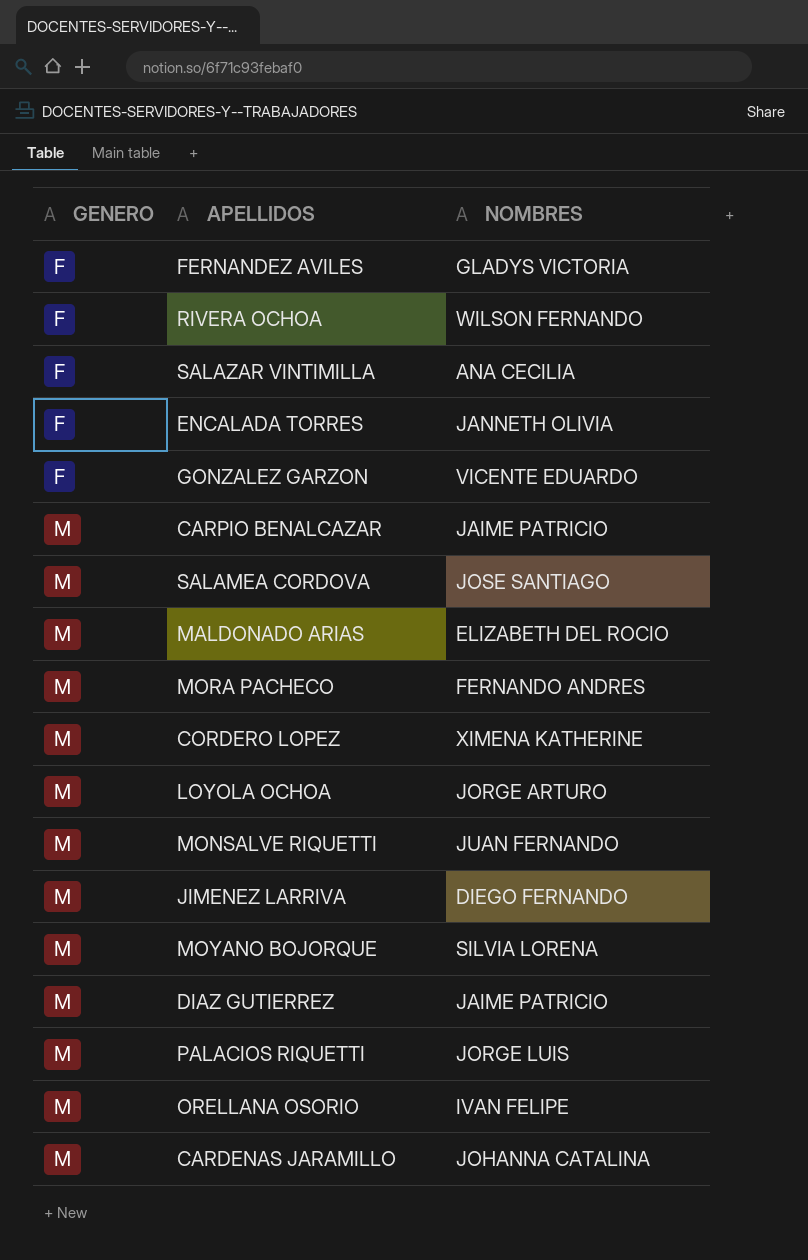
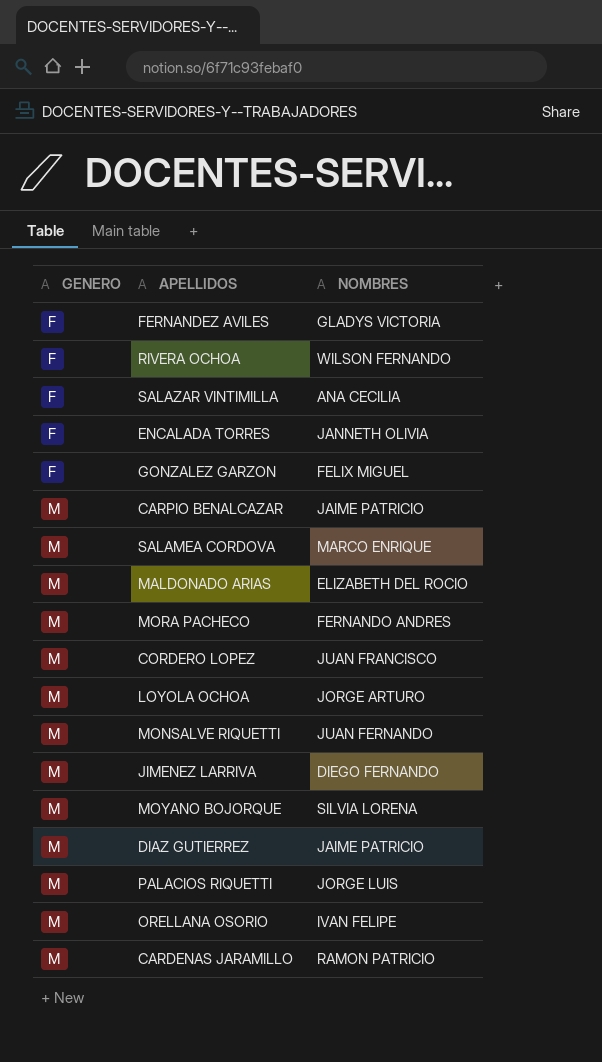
GONZALEZ GARZON | NOMBRES: VICENTE EDUARDO -> FELIX MIGUEL
SALAMEA CORDOVA | NOMBRES: JOSE SANTIAGO -> MARCO ENRIQUE
CORDERO LOPEZ | NOMBRES: XIMENA KATHERINE -> JUAN FRANCISCO
CARDENAS JARAMILLO | NOMBRES: JOHANNA CATALINA -> RAMON PATRICIO

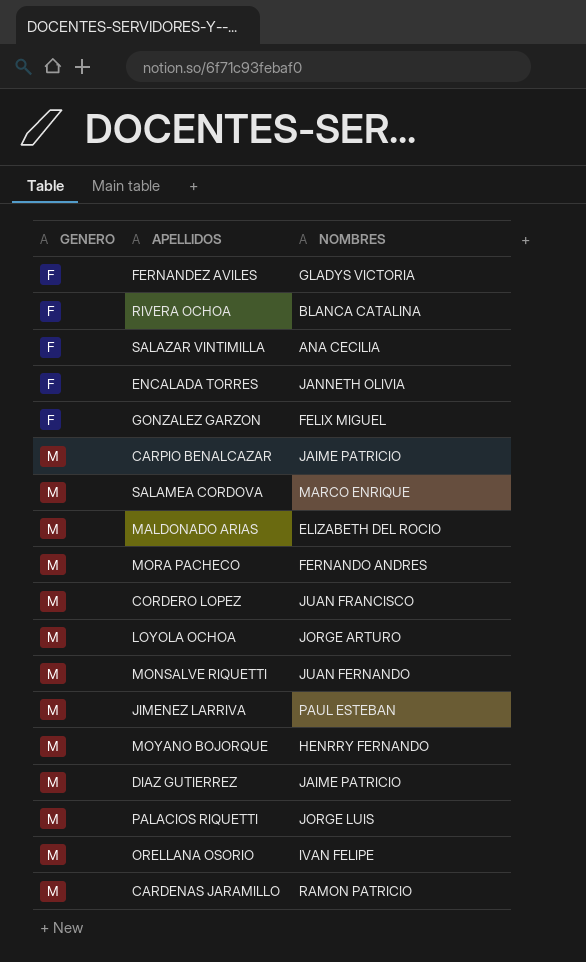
RIVERA OCHOA | NOMBRES: WILSON FERNANDO -> BLANCA CATALINA
JIMENEZ LARRIVA | NOMBRES: DIEGO FERNANDO -> PAUL ESTEBAN
MOYANO BOJORQUE | NOMBRES: SILVIA LORENA -> HENRRY FERNANDO

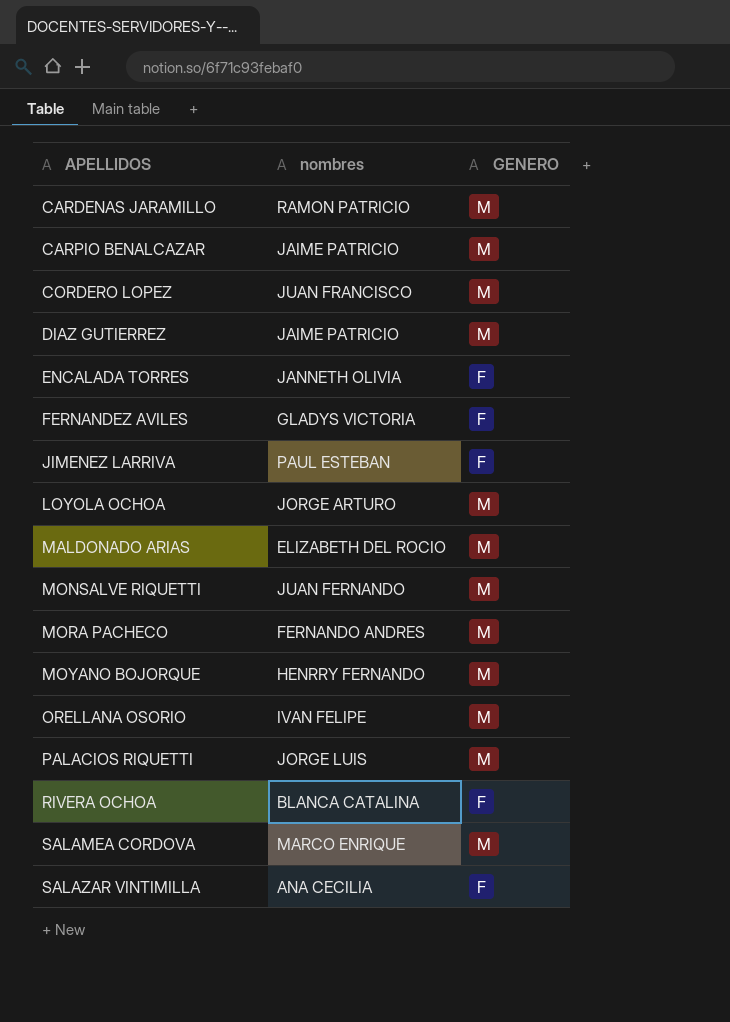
row order: GENERO ascending -> APELLIDOS ascending
column name: NOMBRES -> nombres
column GENERO | position: 1 -> 3
row GONZALEZ GARZON: F | FELIX MIGUEL -> none
JIMENEZ LARRIVA | GENERO: M -> F

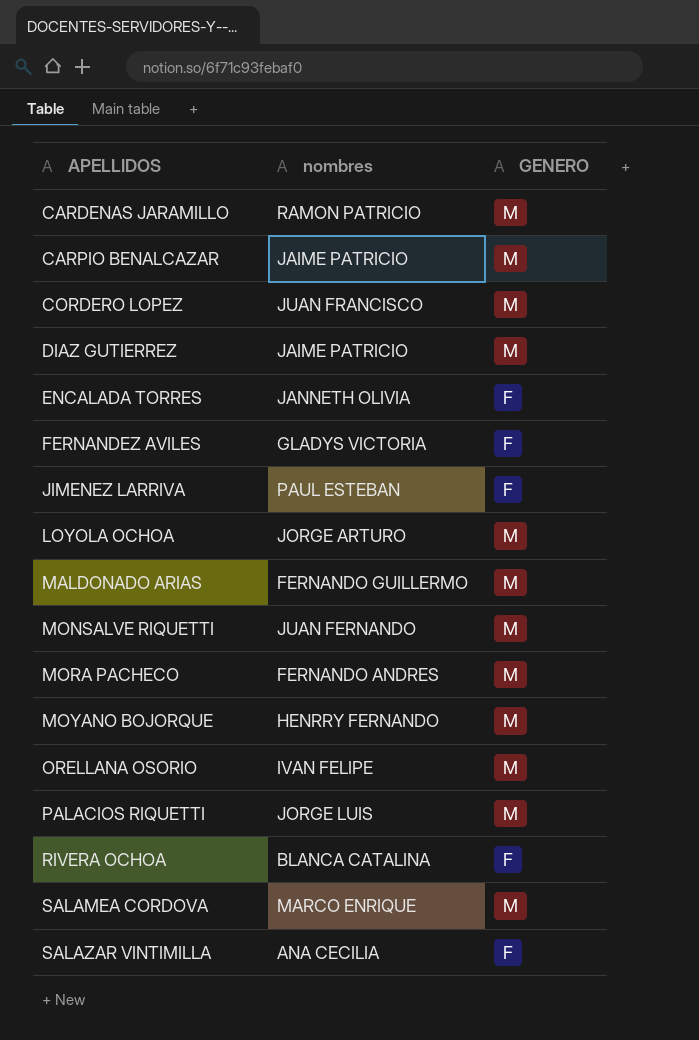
MALDONADO ARIAS | nombres: ELIZABETH DEL ROCIO -> FERNANDO GUILLERMO

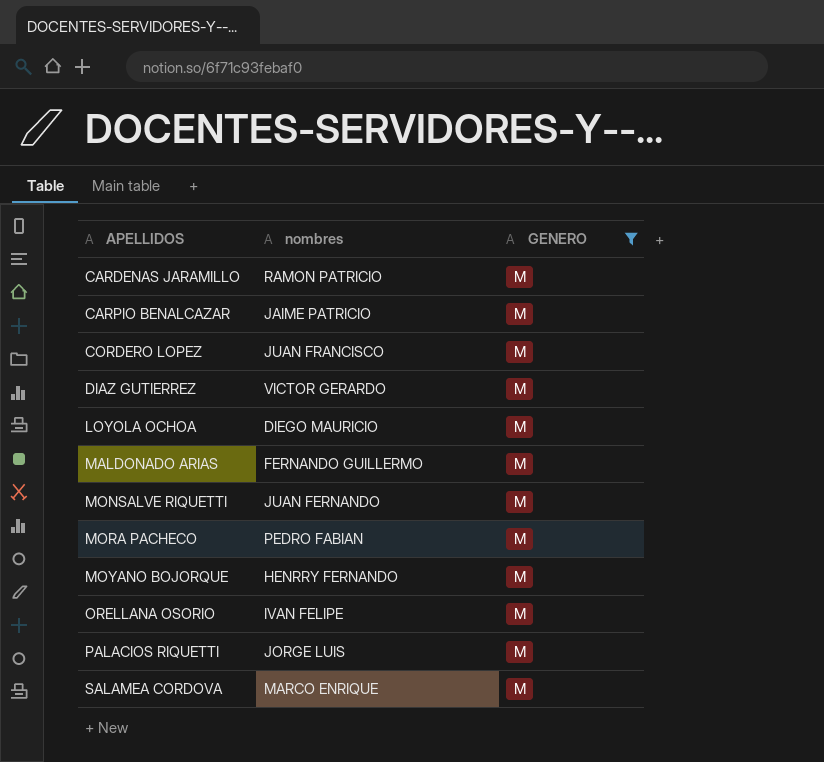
filter: none -> GENERO = M
DIAZ GUTIERREZ | nombres: JAIME PATRICIO -> VICTOR GERARDO
LOYOLA OCHOA | nombres: JORGE ARTURO -> DIEGO MAURICIO
MORA PACHECO | nombres: FERNANDO ANDRES -> PEDRO FABIAN

